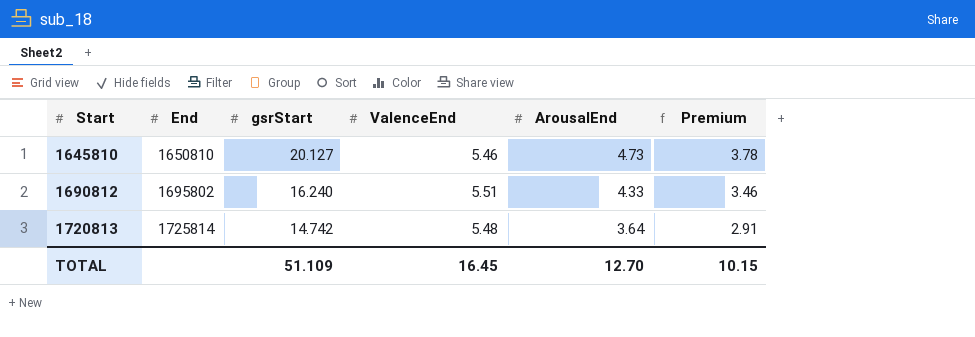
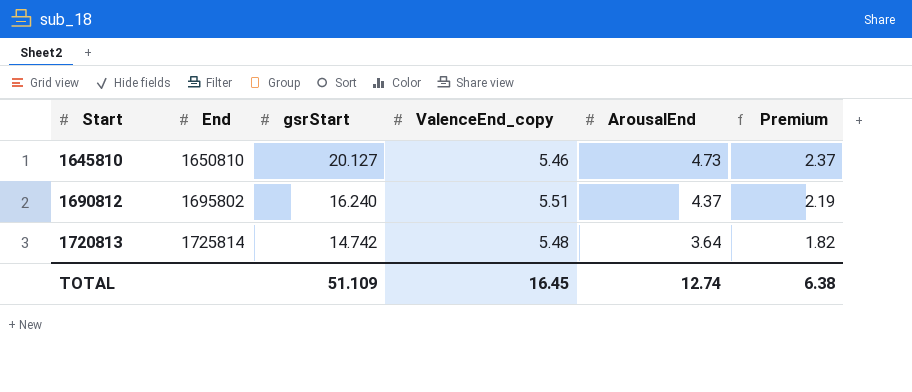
column name: ValenceEnd -> ValenceEnd_copy
column Premium | formula: [ArousalEnd] * 0.8 -> [ArousalEnd] * 0.5
1690812 | ArousalEnd: 4.33 -> 4.37
TOTAL | ArousalEnd: 12.70 -> 12.74
TOTAL | Premium: 10.15 -> 6.38

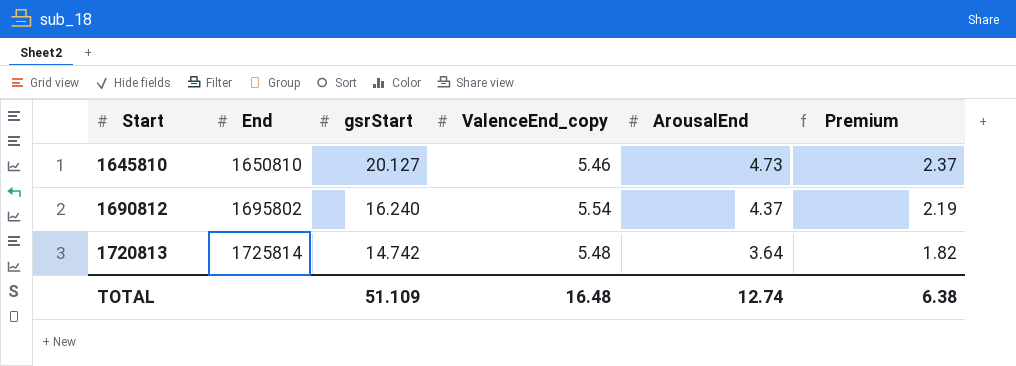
1690812 | ValenceEnd_copy: 5.51 -> 5.54
TOTAL | ValenceEnd_copy: 16.45 -> 16.48

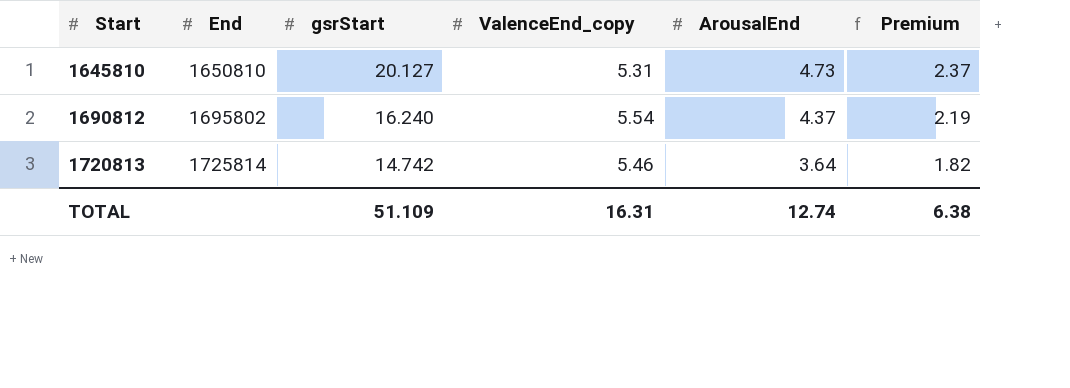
1645810 | ValenceEnd_copy: 5.46 -> 5.31
1720813 | ValenceEnd_copy: 5.48 -> 5.46
TOTAL | ValenceEnd_copy: 16.48 -> 16.31

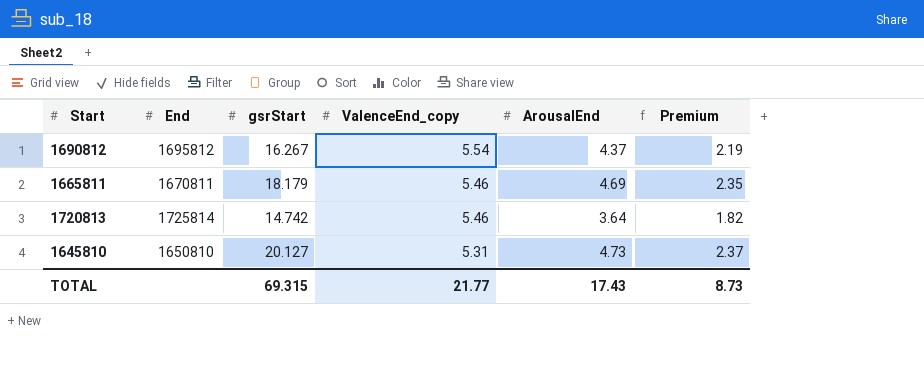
row order: Start ascending -> ValenceEnd_copy descending
1690812 | End: 1695802 -> 1695812
1690812 | gsrStart: 16.240 -> 16.267
row 1665811: none -> 1670811 | 18.179 | 5.46 | 4.69 | 2.35
TOTAL | gsrStart: 51.109 -> 69.315
TOTAL | ValenceEnd_copy: 16.31 -> 21.77
TOTAL | ArousalEnd: 12.74 -> 17.43
TOTAL | Premium: 6.38 -> 8.73

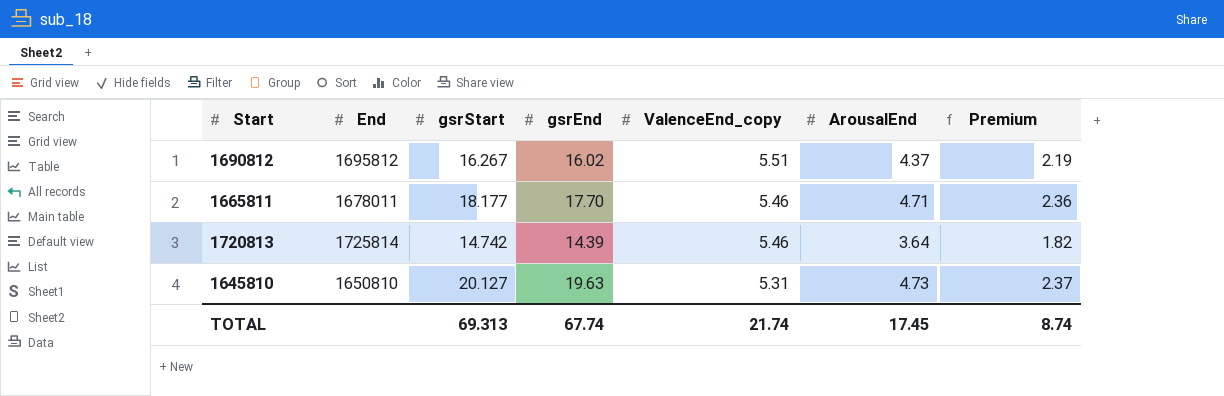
column gsrEnd | position: none -> 4
1690812 | ValenceEnd_copy: 5.54 -> 5.51
1665811 | End: 1670811 -> 1678011
1665811 | gsrStart: 18.179 -> 18.177
1665811 | ArousalEnd: 4.69 -> 4.71
1665811 | Premium: 2.35 -> 2.36
TOTAL | gsrStart: 69.315 -> 69.313
TOTAL | ValenceEnd_copy: 21.77 -> 21.74
TOTAL | ArousalEnd: 17.43 -> 17.45
TOTAL | Premium: 8.73 -> 8.74

